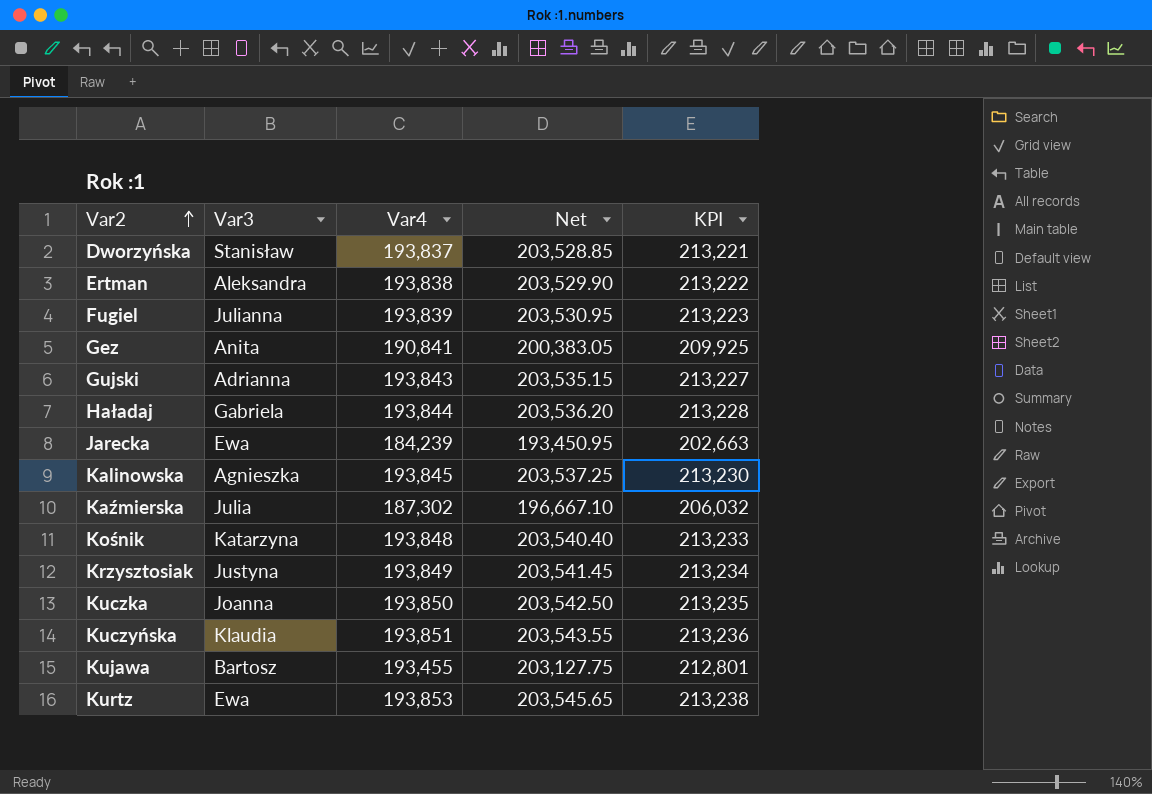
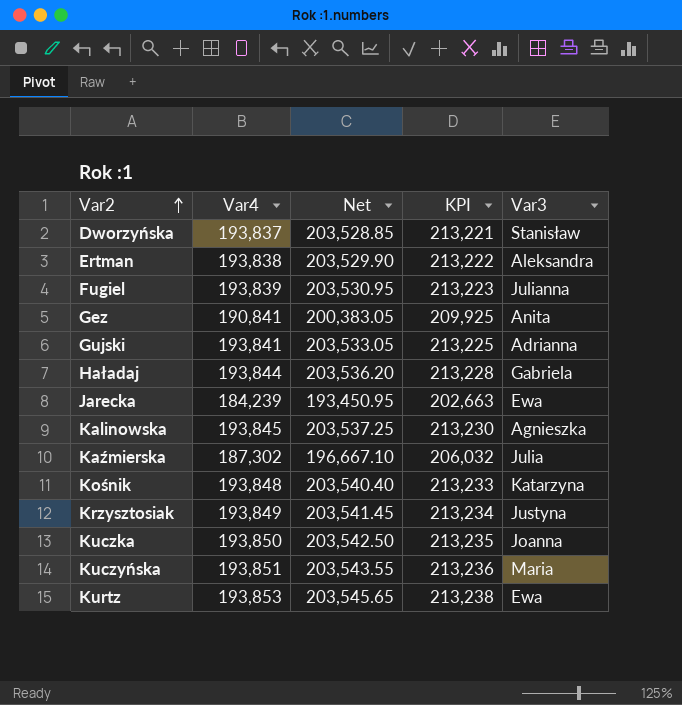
column Var3 | position: 2 -> 5
row Kujawa: Bartosz | 193,455 | 203,127.75 | 212,801 -> none
Gujski | Var4: 193,843 -> 193,841
Gujski | Net: 203,535.15 -> 203,533.05
Gujski | KPI: 213,227 -> 213,225
Kuczyńska | Var3: Klaudia -> Maria

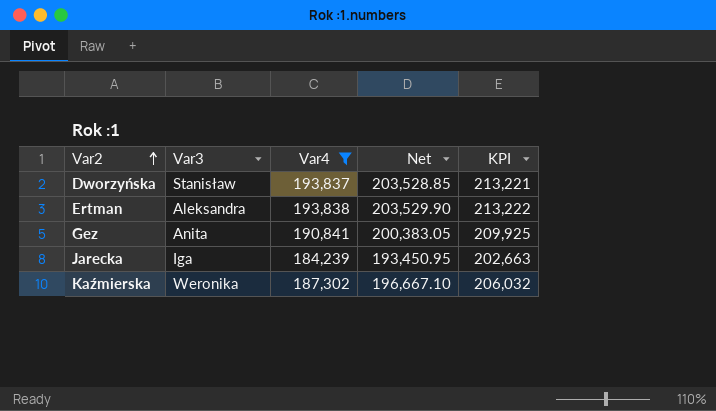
filter: none -> Var4 <= 193,838
column Var3 | position: 5 -> 2
Jarecka | Var3: Ewa -> Iga
Kaźmierska | Var3: Julia -> Weronika

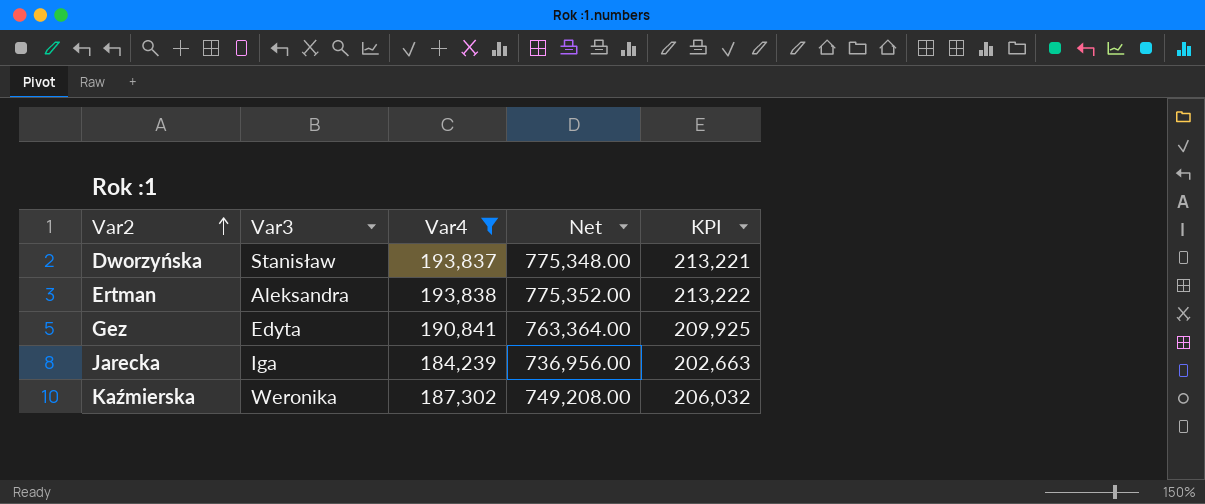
column Net | formula: [Var4] * 1.05 -> [Var4] * 4
Gez | Var3: Anita -> Edyta

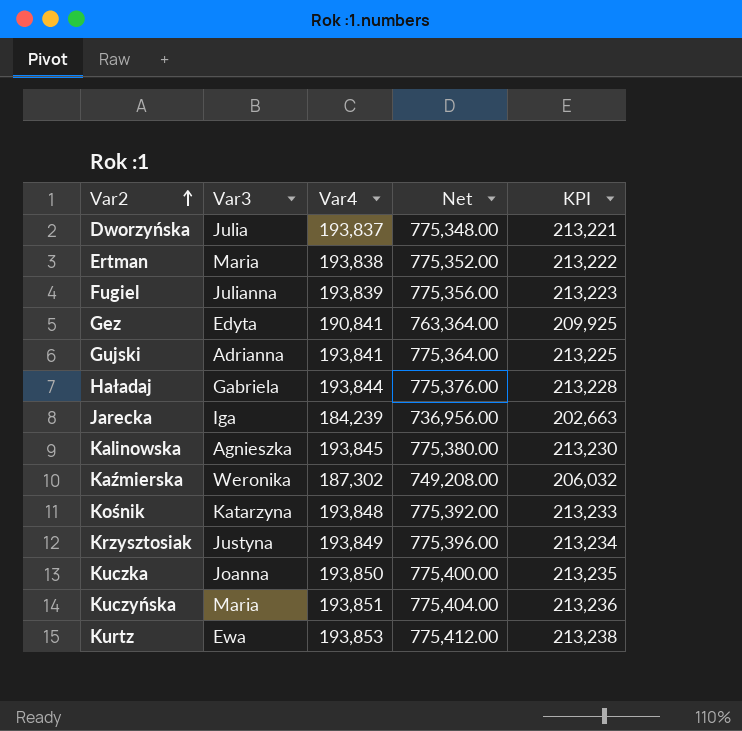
filter: Var4 <= 193,838 -> none
Dworzyńska | Var3: Stanisław -> Julia
Ertman | Var3: Aleksandra -> Maria

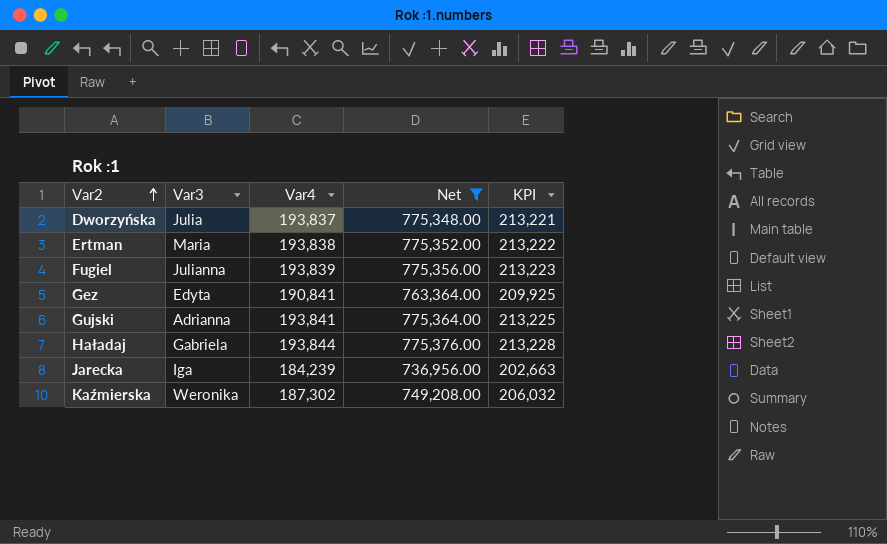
filter: none -> Net <= 775,376.00

